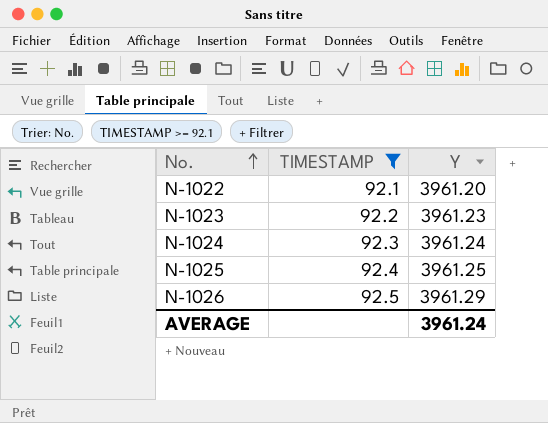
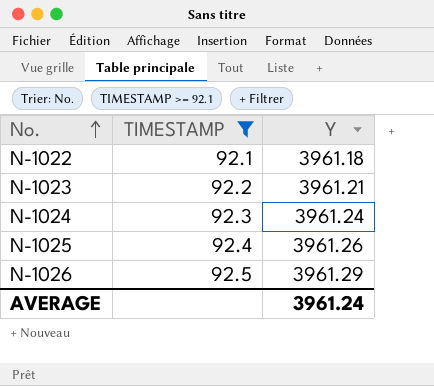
N-1022 | Y: 3961.20 -> 3961.18
N-1023 | Y: 3961.23 -> 3961.21
N-1025 | Y: 3961.25 -> 3961.26

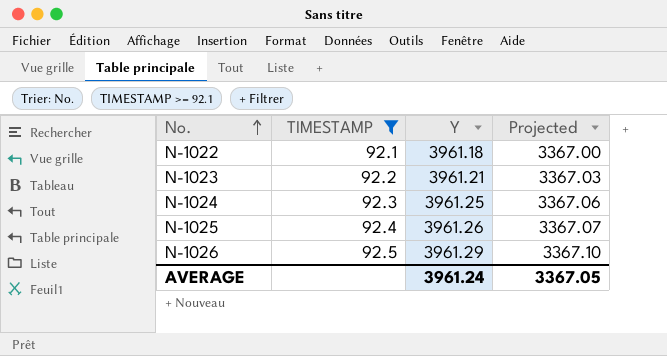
column Projected | formula: none -> [Y] * 0.85
N-1024 | Y: 3961.24 -> 3961.25

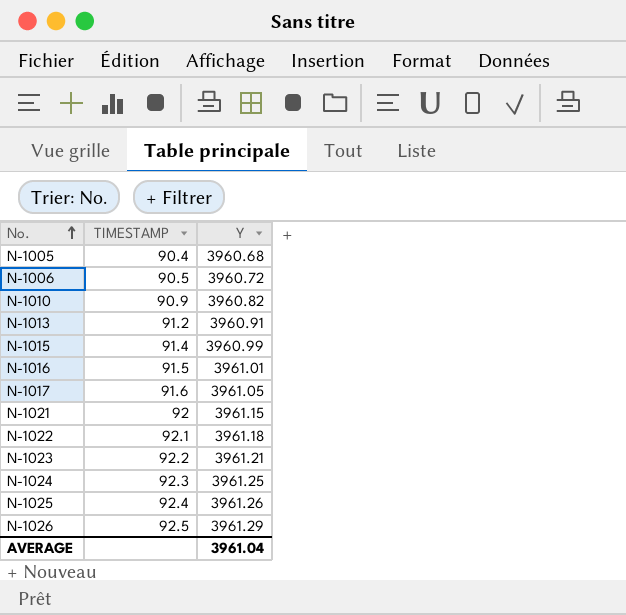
filter: TIMESTAMP >= 92.1 -> none
column Projected | formula: [Y] * 0.85 -> none
AVERAGE | Y: 3961.24 -> 3961.04

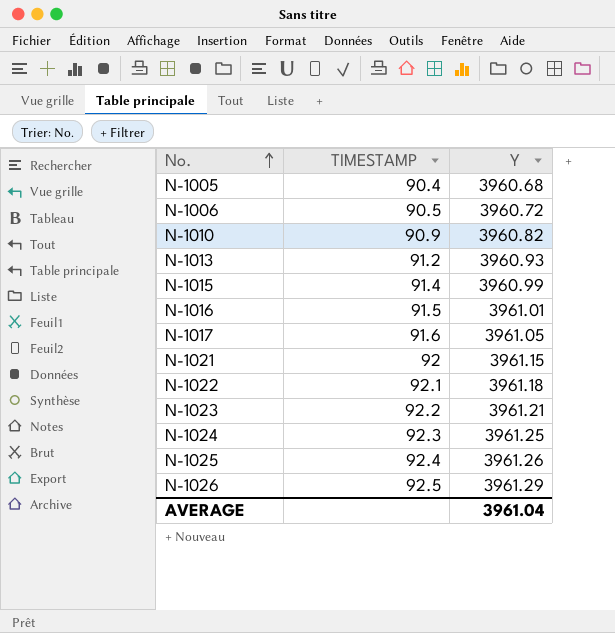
N-1013 | Y: 3960.91 -> 3960.93

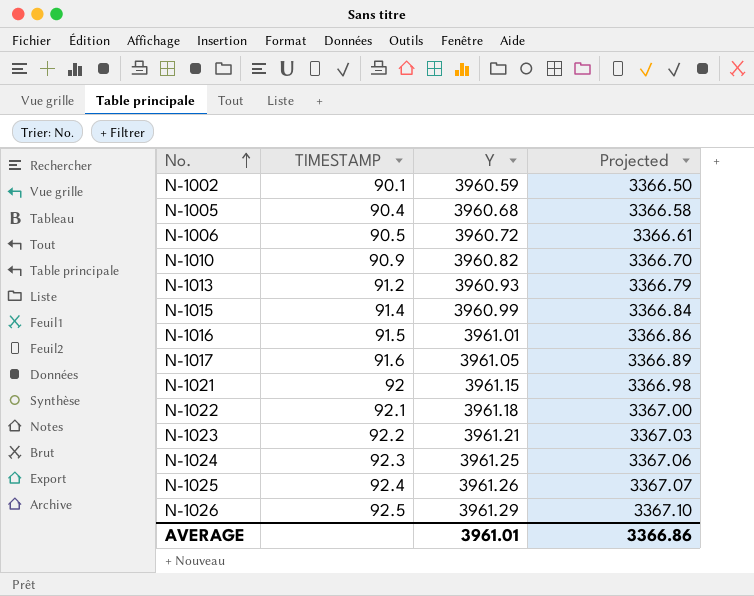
column Projected | formula: none -> [Y] * 0.85
row N-1002: none -> 90.1 | 3960.59 | 3366.50
AVERAGE | Y: 3961.04 -> 3961.01

